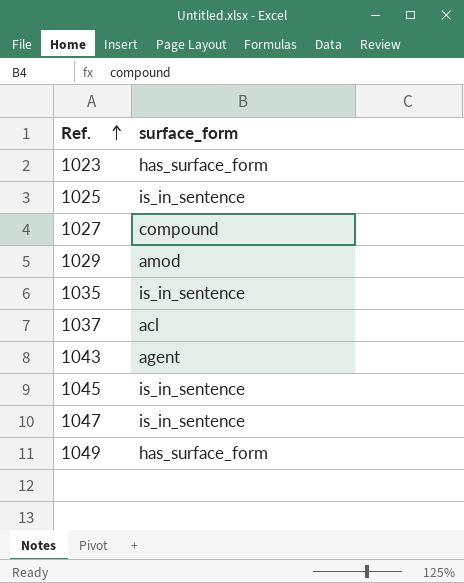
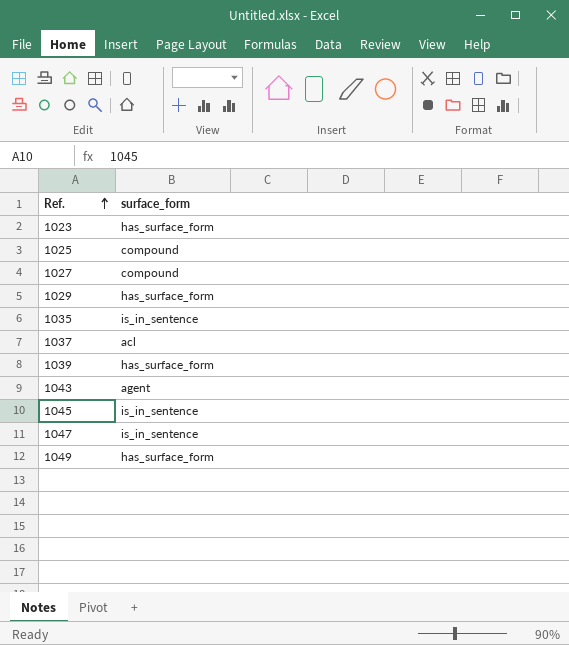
1025 | surface_form: is_in_sentence -> compound
1029 | surface_form: amod -> has_surface_form
row 1039: none -> has_surface_form

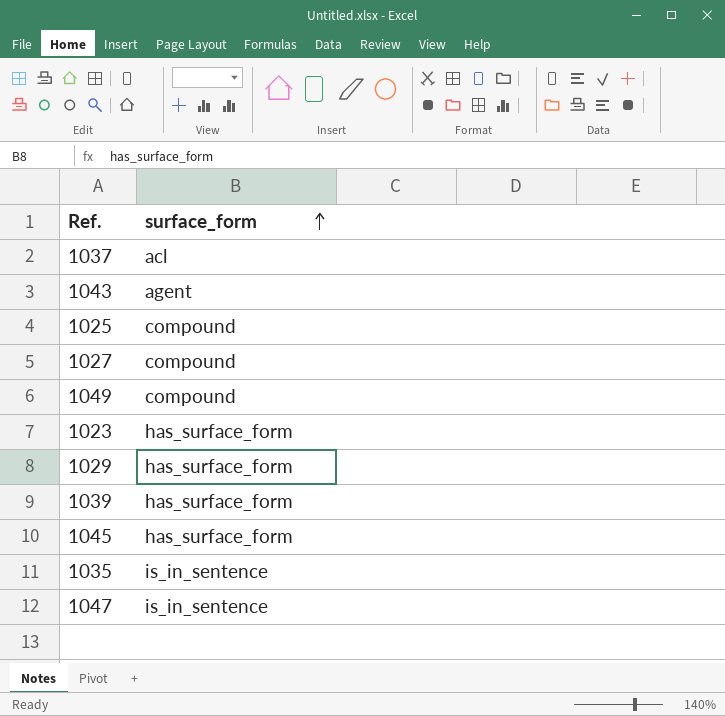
row order: Ref. ascending -> surface_form ascending
1049 | surface_form: has_surface_form -> compound
1045 | surface_form: is_in_sentence -> has_surface_form

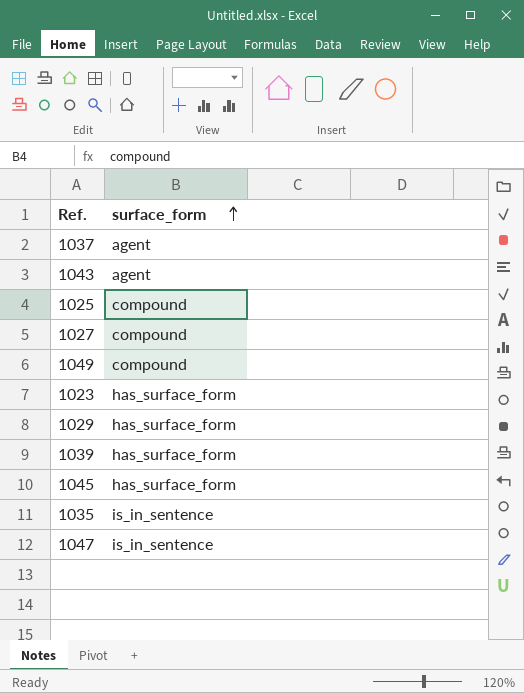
1037 | surface_form: acl -> agent

